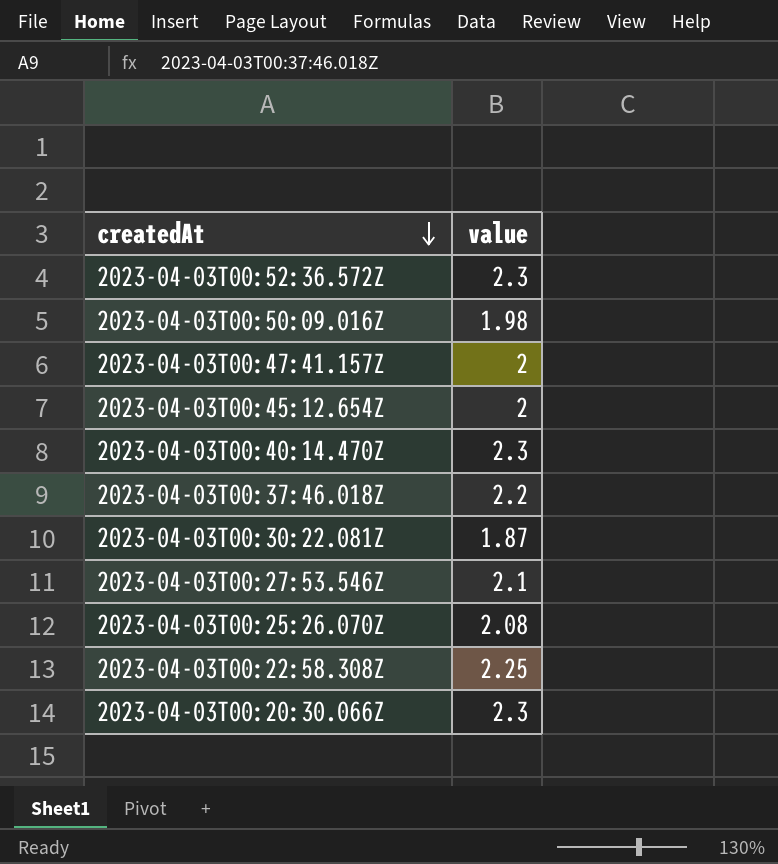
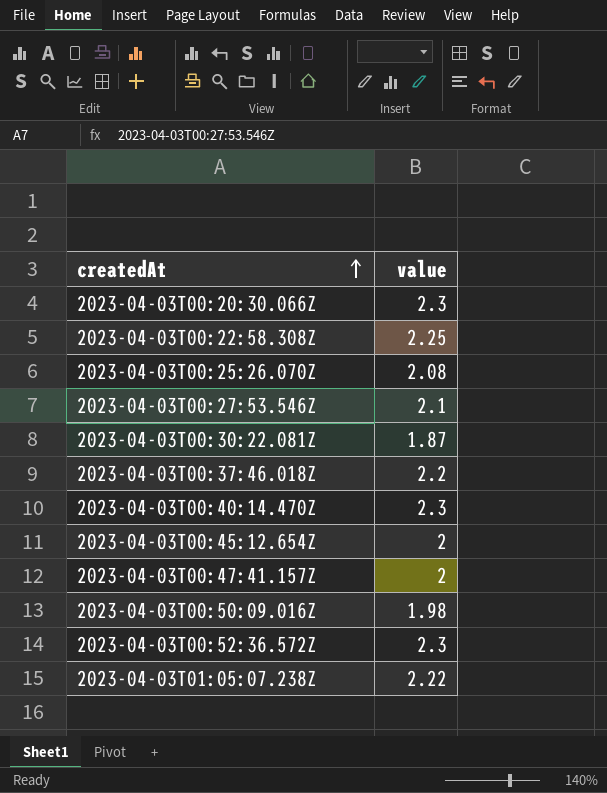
row order: createdAt descending -> createdAt ascending
row 2023-04-03T01:05:07.238Z: none -> 2.22

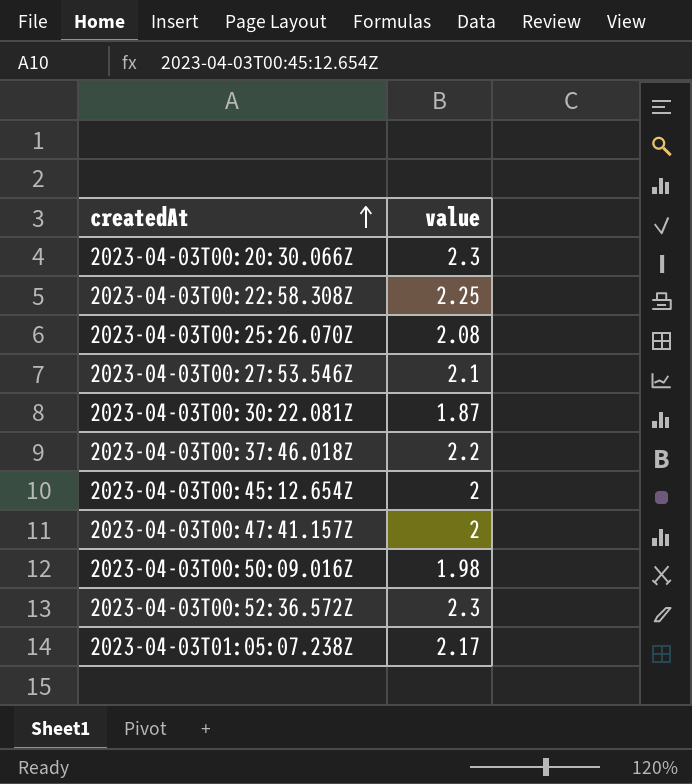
row 2023-04-03T00:40:14.470Z: 2.3 -> none
2023-04-03T01:05:07.238Z | value: 2.22 -> 2.17

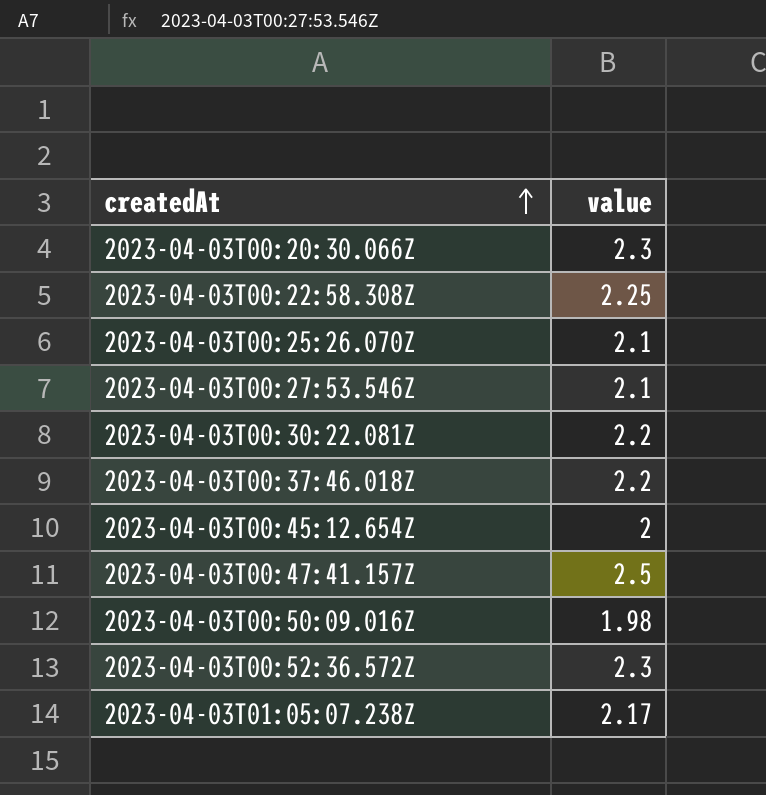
2023-04-03T00:25:26.070Z | value: 2.08 -> 2.1
2023-04-03T00:30:22.081Z | value: 1.87 -> 2.2
2023-04-03T00:47:41.157Z | value: 2 -> 2.5

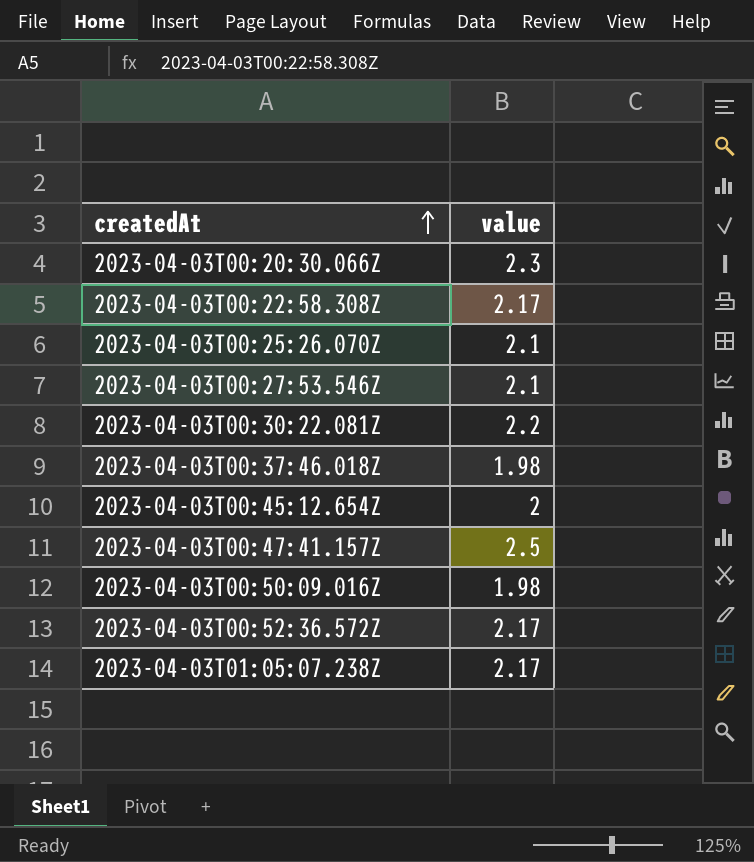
2023-04-03T00:22:58.308Z | value: 2.25 -> 2.17
2023-04-03T00:37:46.018Z | value: 2.2 -> 1.98
2023-04-03T00:52:36.572Z | value: 2.3 -> 2.17

